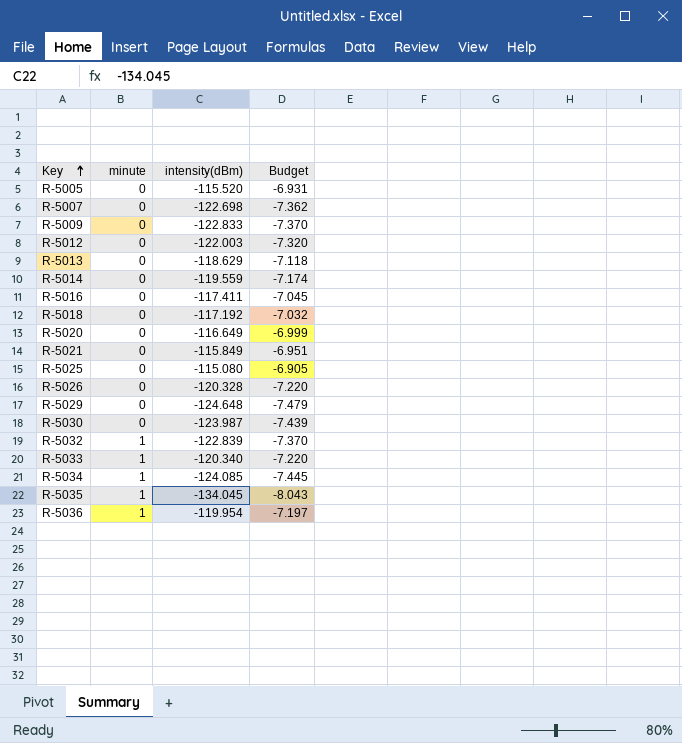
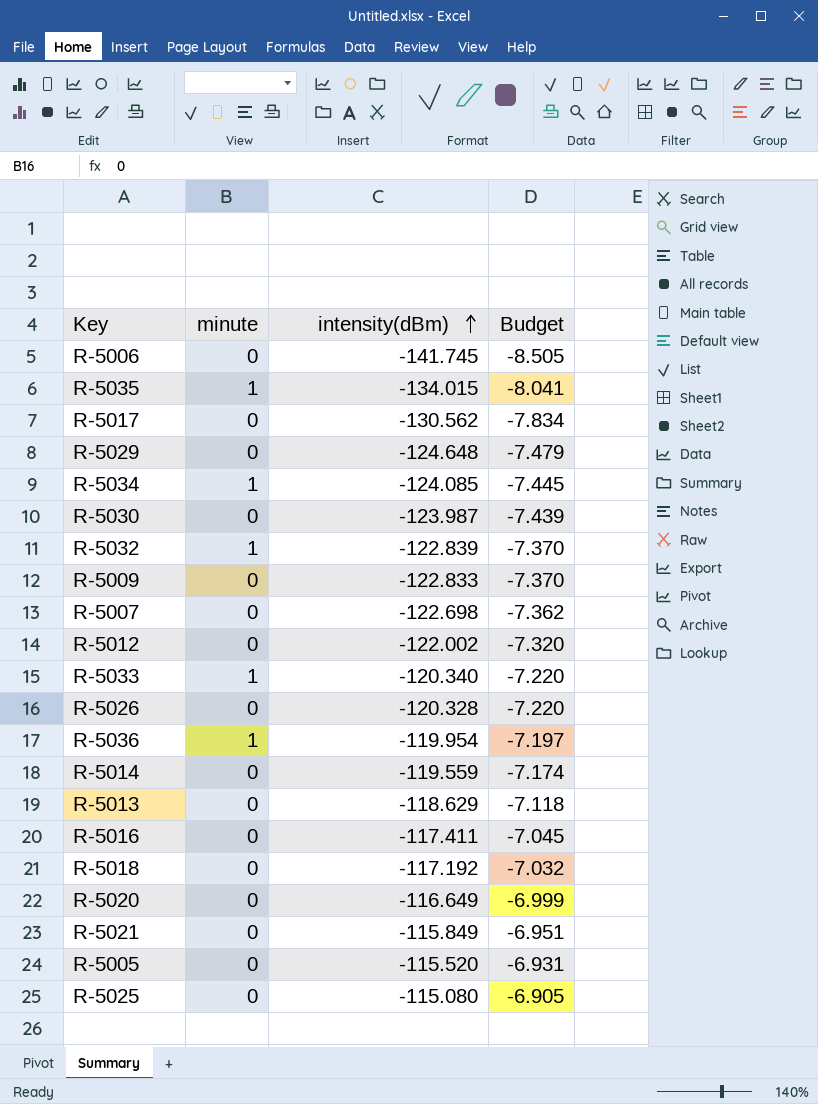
row order: Key ascending -> intensity(dBm) ascending
row R-5006: none -> 0 | -141.745 | -8.505
R-5035 | intensity(dBm): -134.045 -> -134.015
R-5035 | Budget: -8.043 -> -8.041
row R-5017: none -> 0 | -130.562 | -7.834
R-5012 | intensity(dBm): -122.003 -> -122.002

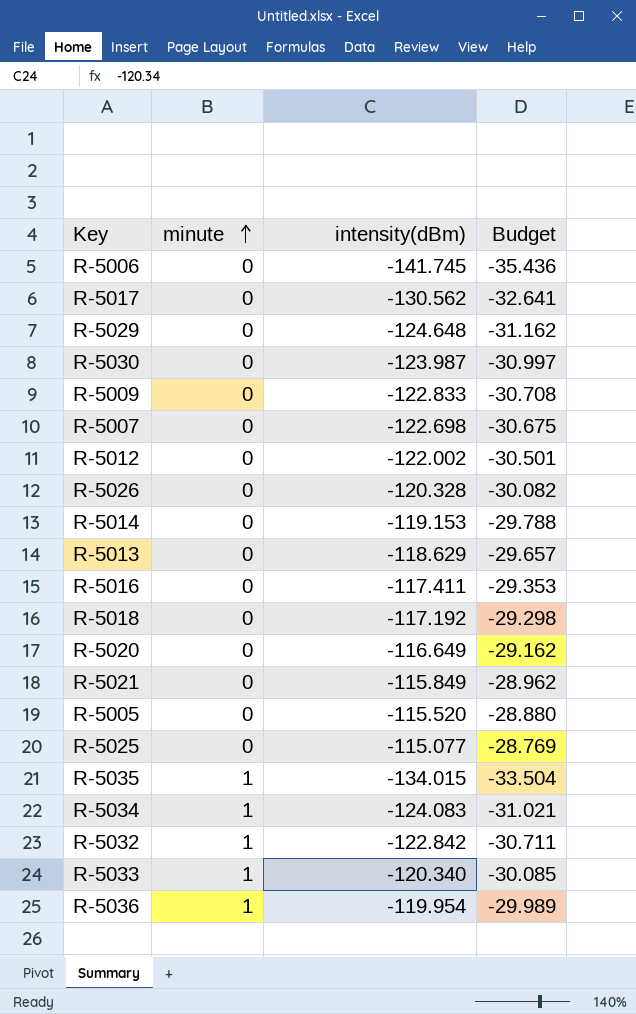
row order: intensity(dBm) ascending -> minute ascending
column Budget | formula: [intensity(dBm)] * 0.06 -> [intensity(dBm)] * 0.25
R-5014 | intensity(dBm): -119.559 -> -119.153
R-5025 | intensity(dBm): -115.080 -> -115.077
R-5034 | intensity(dBm): -124.085 -> -124.083
R-5032 | intensity(dBm): -122.839 -> -122.842

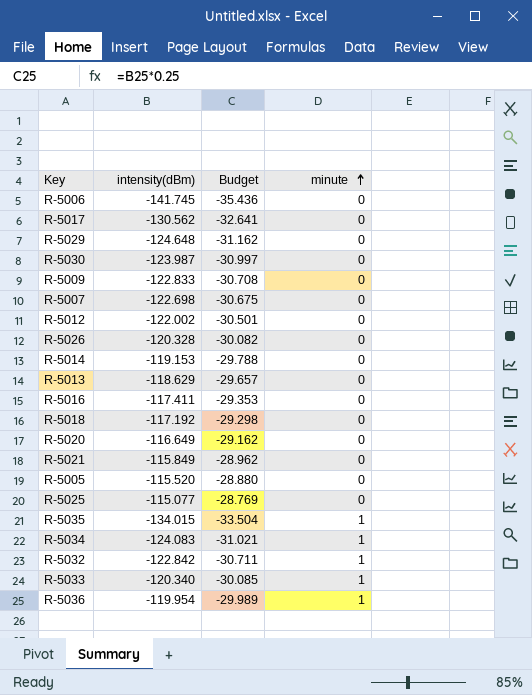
column minute | position: 2 -> 4

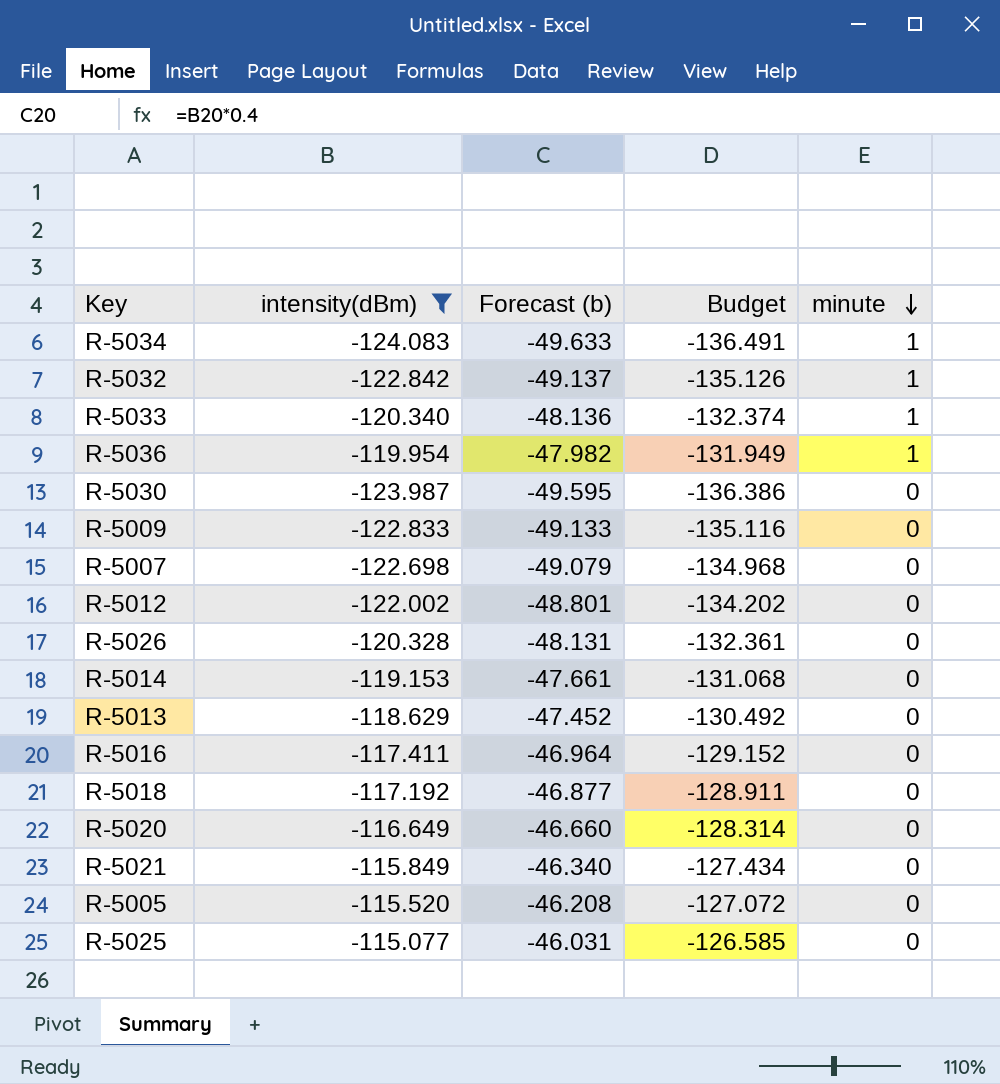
filter: none -> intensity(dBm) >= -124.083
row order: minute ascending -> minute descending
column Forecast (b) | formula: none -> [intensity(dBm)] * 0.4
column Budget | formula: [intensity(dBm)] * 0.25 -> [intensity(dBm)] * 1.1

